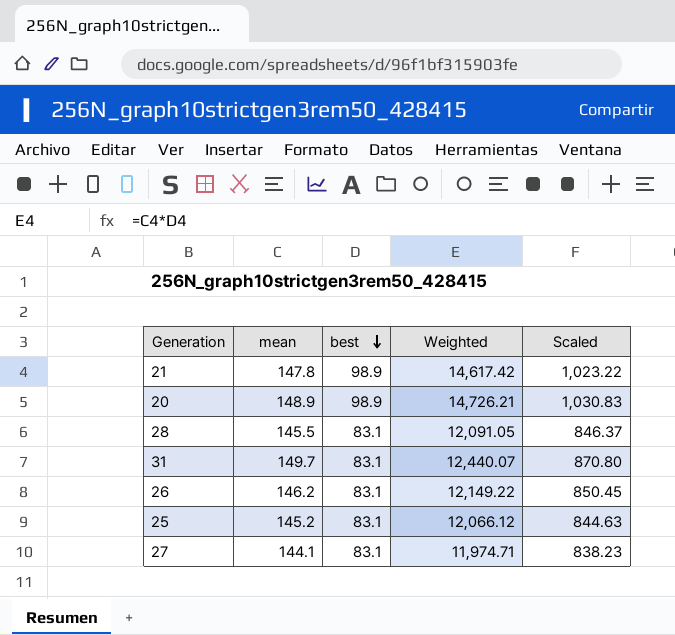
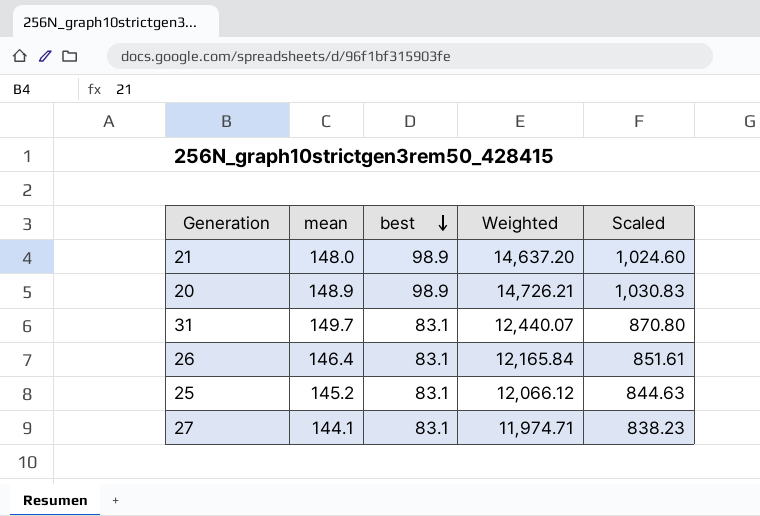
row 28: 145.5 | 83.1 | 12,091.05 | 846.37 -> none
21 | mean: 147.8 -> 148.0
21 | Weighted: 14,617.42 -> 14,637.20
21 | Scaled: 1,023.22 -> 1,024.60
26 | mean: 146.2 -> 146.4
26 | Weighted: 12,149.22 -> 12,165.84
26 | Scaled: 850.45 -> 851.61

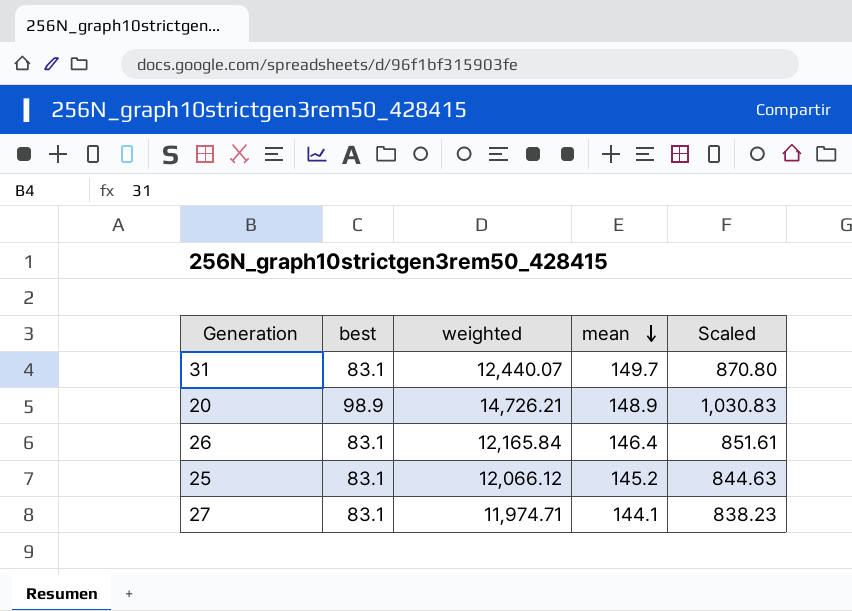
row order: best descending -> mean descending
column name: Weighted -> weighted
column mean | position: 2 -> 4
row 21: 148.0 | 98.9 | 14,637.20 | 1,024.60 -> none

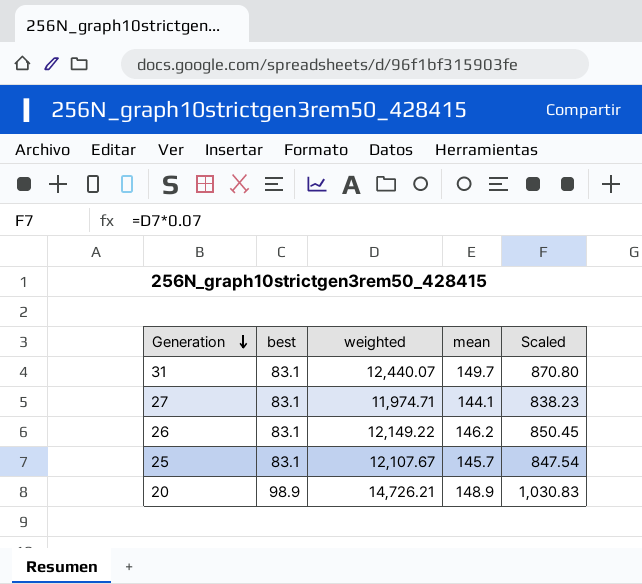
row order: mean descending -> Generation descending
26 | weighted: 12,165.84 -> 12,149.22
26 | mean: 146.4 -> 146.2
26 | Scaled: 851.61 -> 850.45
25 | weighted: 12,066.12 -> 12,107.67
25 | mean: 145.2 -> 145.7
25 | Scaled: 844.63 -> 847.54

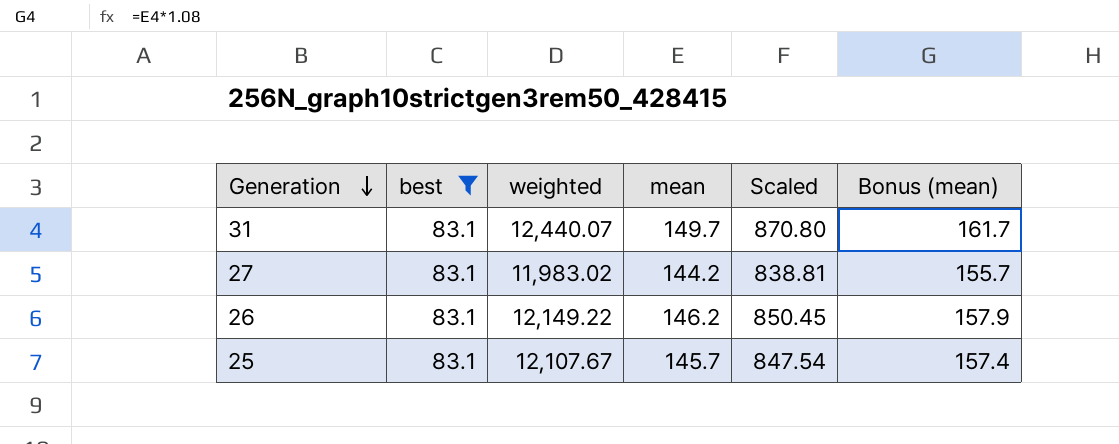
filter: none -> best = 83.1
column Bonus (mean) | formula: none -> [mean] * 1.08
27 | weighted: 11,974.71 -> 11,983.02
27 | mean: 144.1 -> 144.2
27 | Scaled: 838.23 -> 838.81

